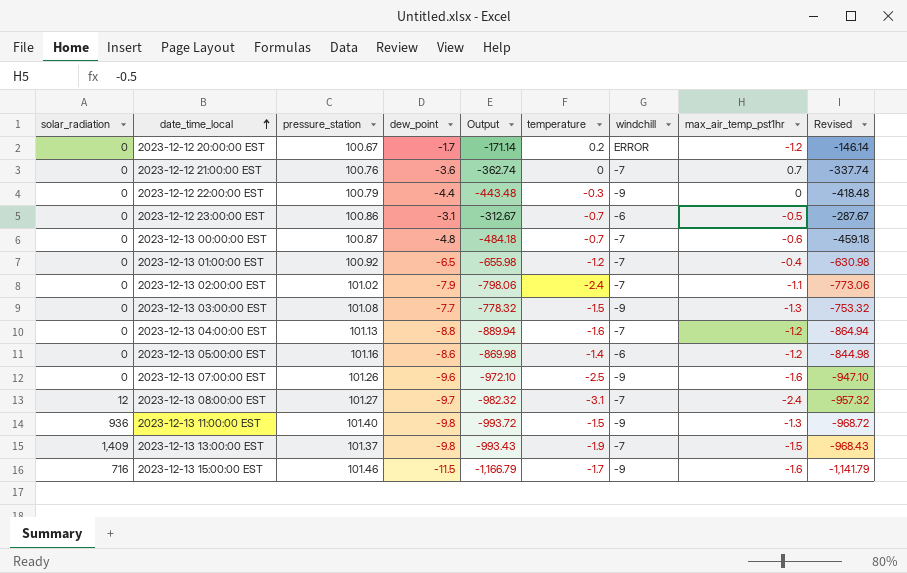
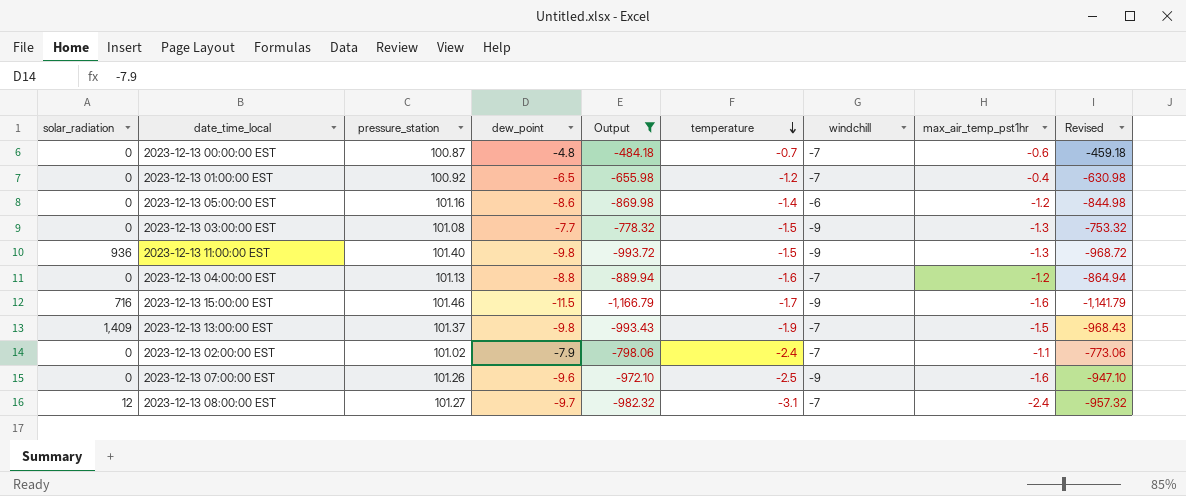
filter: none -> Output <= -484.18
row order: date_time_local ascending -> temperature descending

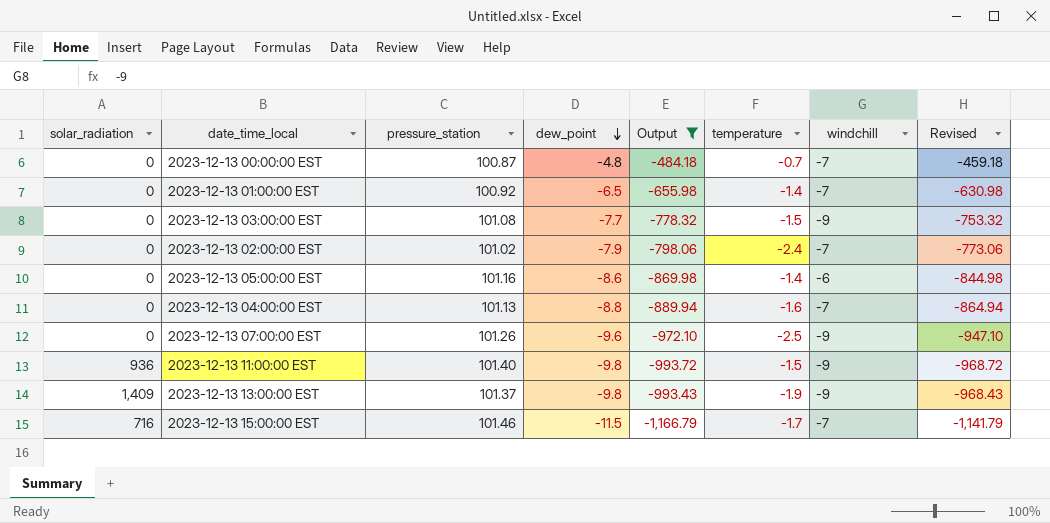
row order: temperature descending -> dew_point descending
column max_air_temp_pst1hr | position: 8 -> none
row 2023-12-13 08:00:00 EST: 12 | 101.27 | -9.7 | -982.32 | -3.1 | -7 | -2.4 | -957.32 -> none
2023-12-13 01:00:00 EST | temperature: -1.2 -> -1.4
2023-12-13 13:00:00 EST | windchill: -7 -> -9
2023-12-13 15:00:00 EST | windchill: -9 -> -7

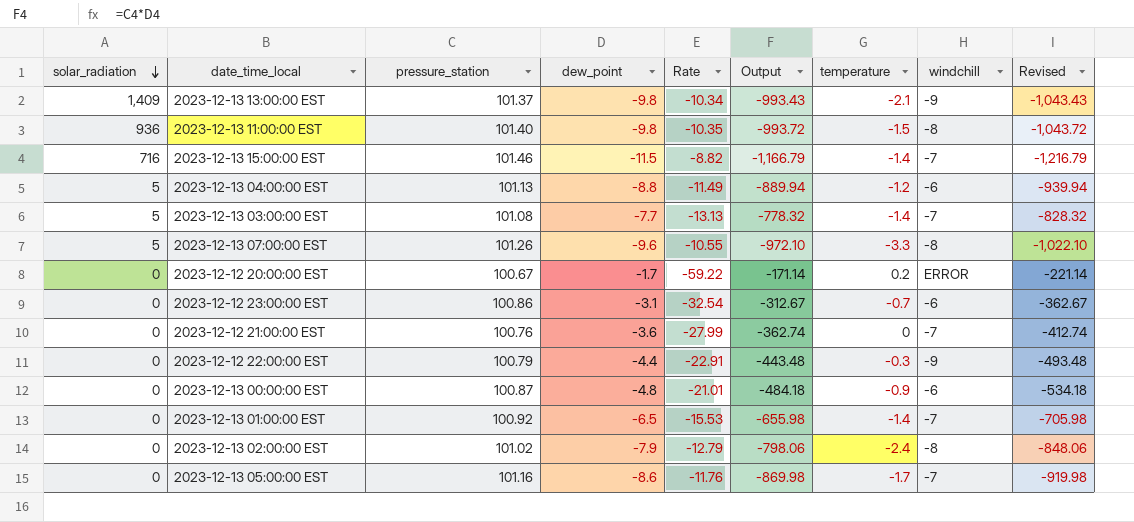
filter: Output <= -484.18 -> none
row order: dew_point descending -> solar_radiation descending
column Rate | formula: none -> [pressure_station] / [dew_point]
column Revised | formula: [Output] + 25 -> [Output] - 50
2023-12-13 13:00:00 EST | temperature: -1.9 -> -2.1
2023-12-13 11:00:00 EST | windchill: -9 -> -8
2023-12-13 15:00:00 EST | temperature: -1.7 -> -1.4
2023-12-13 04:00:00 EST | solar_radiation: 0 -> 5
2023-12-13 04:00:00 EST | temperature: -1.6 -> -1.2
2023-12-13 04:00:00 EST | windchill: -7 -> -6
2023-12-13 03:00:00 EST | solar_radiation: 0 -> 5
2023-12-13 03:00:00 EST | temperature: -1.5 -> -1.4
2023-12-13 03:00:00 EST | windchill: -9 -> -7
2023-12-13 07:00:00 EST | solar_radiation: 0 -> 5
2023-12-13 07:00:00 EST | temperature: -2.5 -> -3.3
2023-12-13 07:00:00 EST | windchill: -9 -> -8
2023-12-13 00:00:00 EST | temperature: -0.7 -> -0.9
2023-12-13 00:00:00 EST | windchill: -7 -> -6
2023-12-13 02:00:00 EST | windchill: -7 -> -8
2023-12-13 05:00:00 EST | temperature: -1.4 -> -1.7
2023-12-13 05:00:00 EST | windchill: -6 -> -7

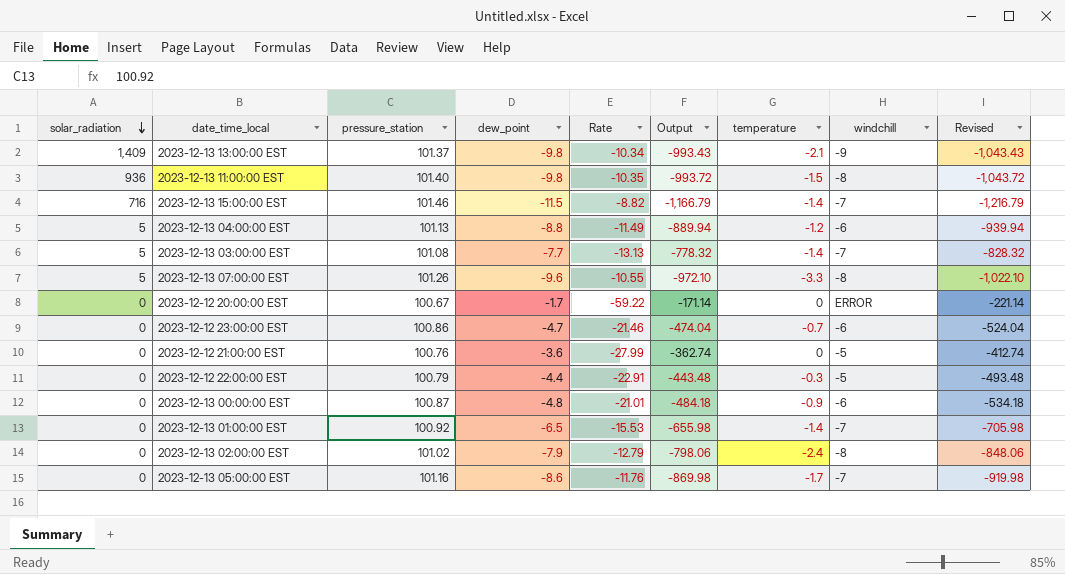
2023-12-12 20:00:00 EST | temperature: 0.2 -> 0
2023-12-12 23:00:00 EST | dew_point: -3.1 -> -4.7
2023-12-12 23:00:00 EST | Rate: -32.54 -> -21.46
2023-12-12 23:00:00 EST | Output: -312.67 -> -474.04
2023-12-12 23:00:00 EST | Revised: -362.67 -> -524.04
2023-12-12 21:00:00 EST | windchill: -7 -> -5
2023-12-12 22:00:00 EST | windchill: -9 -> -5

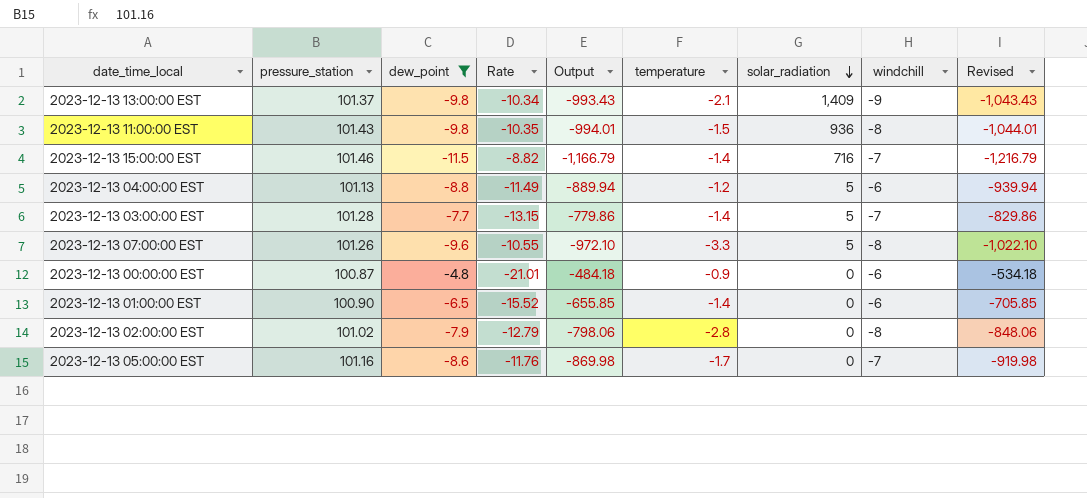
filter: none -> dew_point <= -4.8
column solar_radiation | position: 1 -> 7
2023-12-13 11:00:00 EST | pressure_station: 101.40 -> 101.43
2023-12-13 11:00:00 EST | Output: -993.72 -> -994.01
2023-12-13 11:00:00 EST | Revised: -1,043.72 -> -1,044.01
2023-12-13 03:00:00 EST | pressure_station: 101.08 -> 101.28
2023-12-13 03:00:00 EST | Rate: -13.13 -> -13.15
2023-12-13 03:00:00 EST | Output: -778.32 -> -779.86
2023-12-13 03:00:00 EST | Revised: -828.32 -> -829.86
2023-12-13 01:00:00 EST | pressure_station: 100.92 -> 100.90
2023-12-13 01:00:00 EST | Rate: -15.53 -> -15.52
2023-12-13 01:00:00 EST | Output: -655.98 -> -655.85
2023-12-13 01:00:00 EST | windchill: -7 -> -6
2023-12-13 01:00:00 EST | Revised: -705.98 -> -705.85
2023-12-13 02:00:00 EST | temperature: -2.4 -> -2.8

